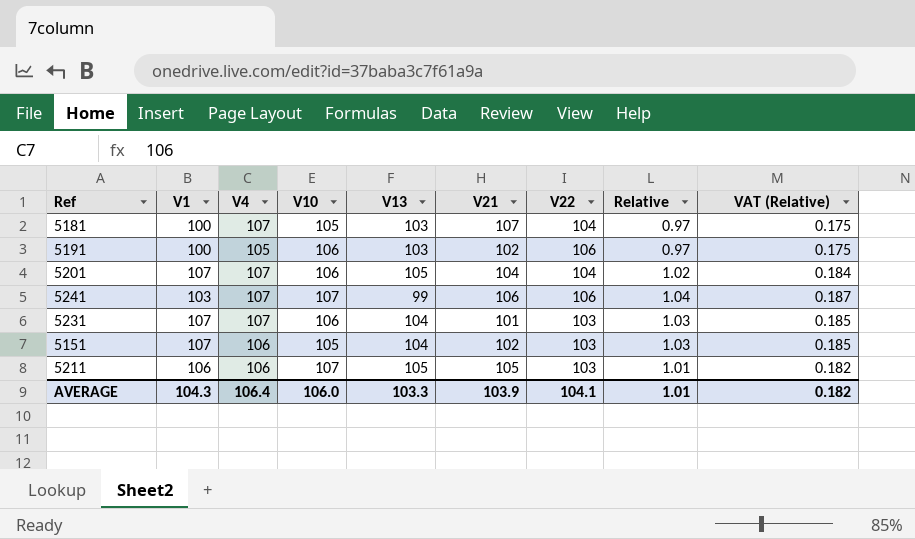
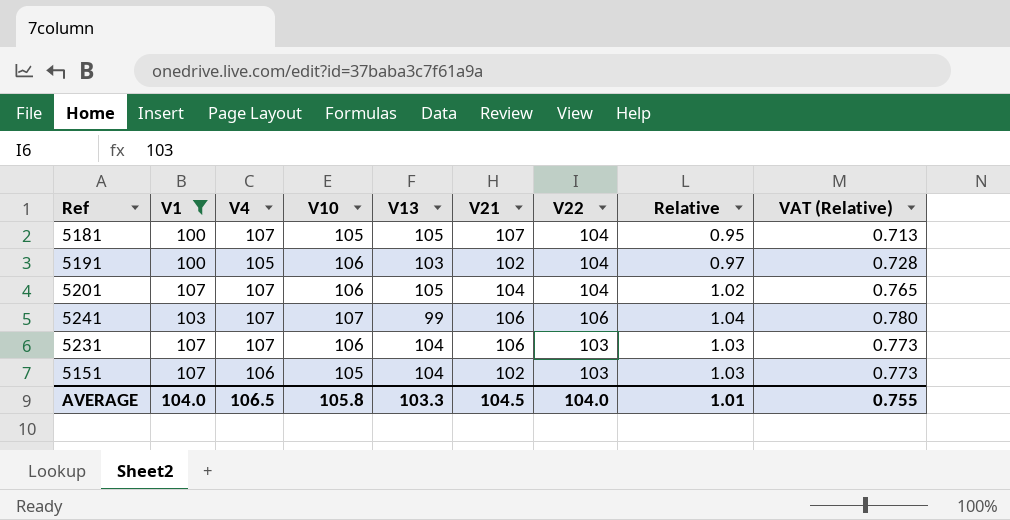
filter: none -> V1 != 106
column VAT (Relative) | formula: [Relative] * 0.18 -> [Relative] * 0.75
5181 | V13: 103 -> 105
5181 | Relative: 0.97 -> 0.95
5191 | V22: 106 -> 104
5231 | V21: 101 -> 106
AVERAGE | V1: 104.3 -> 104.0
AVERAGE | V4: 106.4 -> 106.5
AVERAGE | V10: 106.0 -> 105.8
AVERAGE | V21: 103.9 -> 104.5
AVERAGE | V22: 104.1 -> 104.0
AVERAGE | VAT (Relative): 0.182 -> 0.755

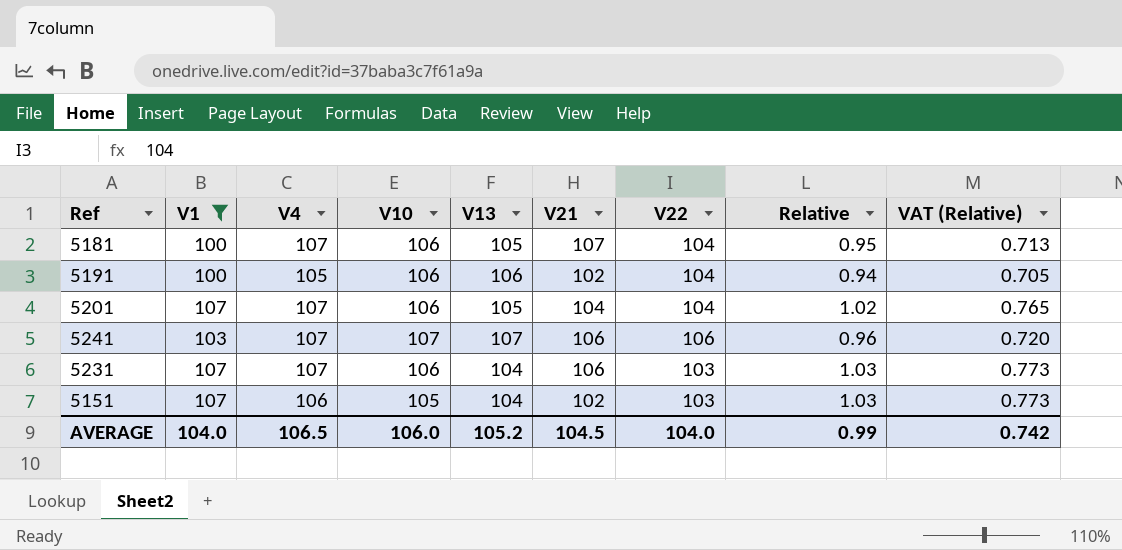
5181 | V10: 105 -> 106
5191 | V13: 103 -> 106
5191 | Relative: 0.97 -> 0.94
5191 | VAT (Relative): 0.728 -> 0.705
5241 | V13: 99 -> 107
5241 | Relative: 1.04 -> 0.96
5241 | VAT (Relative): 0.780 -> 0.720
AVERAGE | V10: 105.8 -> 106.0
AVERAGE | V13: 103.3 -> 105.2
AVERAGE | Relative: 1.01 -> 0.99
AVERAGE | VAT (Relative): 0.755 -> 0.742

